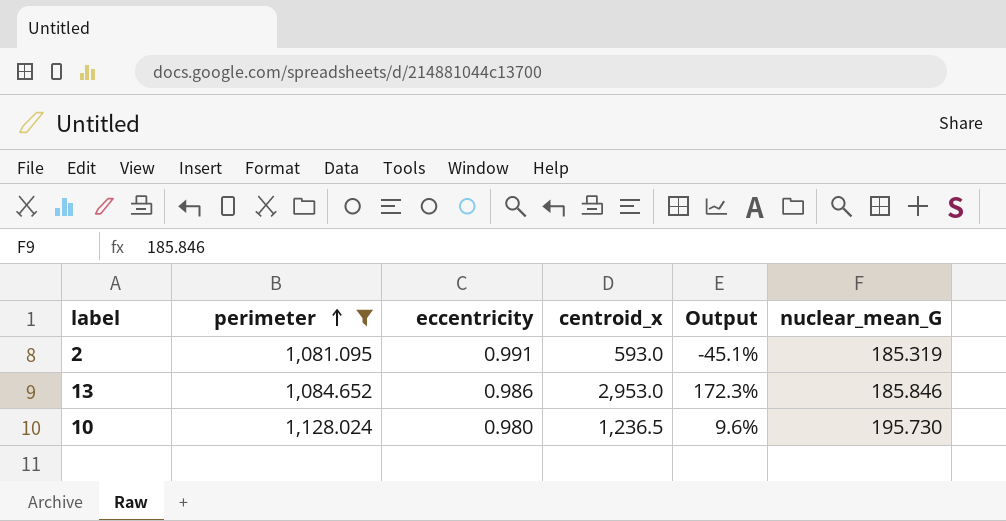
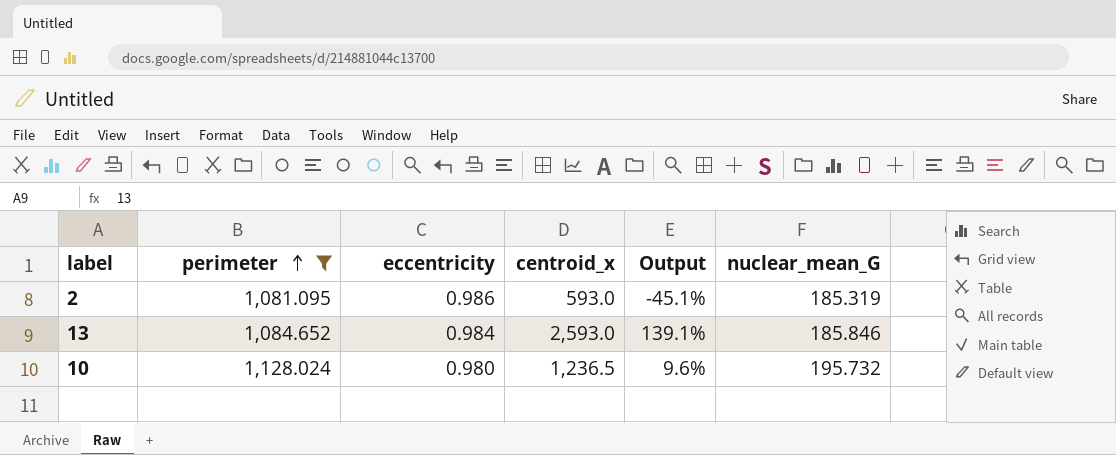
2 | eccentricity: 0.991 -> 0.986
13 | eccentricity: 0.986 -> 0.984
13 | centroid_x: 2,953.0 -> 2,593.0
13 | Output: 172.3% -> 139.1%
10 | nuclear_mean_G: 195.730 -> 195.732

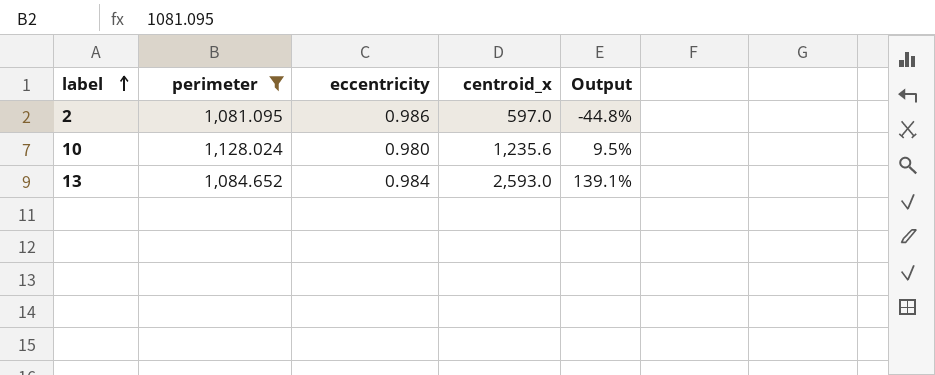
row order: perimeter ascending -> label ascending
column nuclear_mean_G | position: 6 -> none
2 | centroid_x: 593.0 -> 597.0
2 | Output: -45.1% -> -44.8%
10 | centroid_x: 1,236.5 -> 1,235.6
10 | Output: 9.6% -> 9.5%

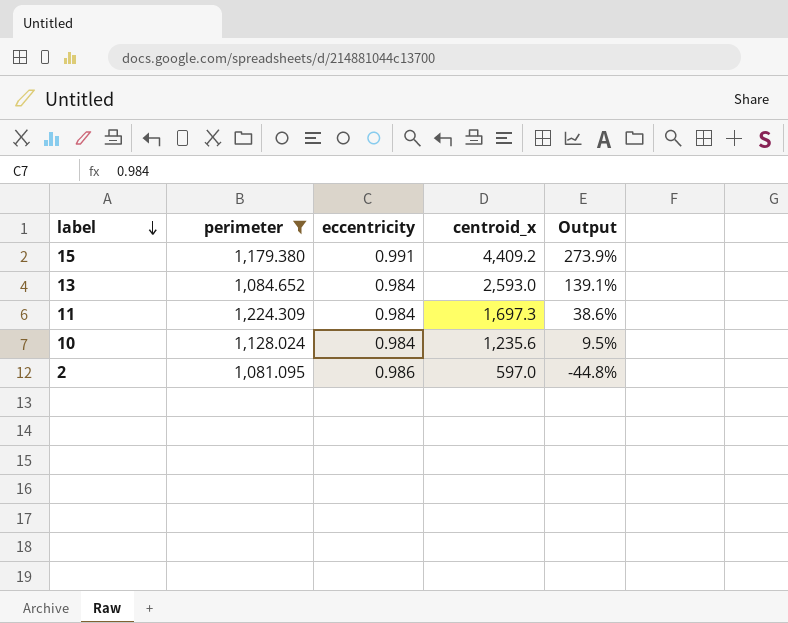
row order: label ascending -> label descending
row 15: none -> 1,179.380 | 0.991 | 4,409.2 | 273.9%
row 11: none -> 1,224.309 | 0.984 | 1,697.3 | 38.6%
10 | eccentricity: 0.980 -> 0.984

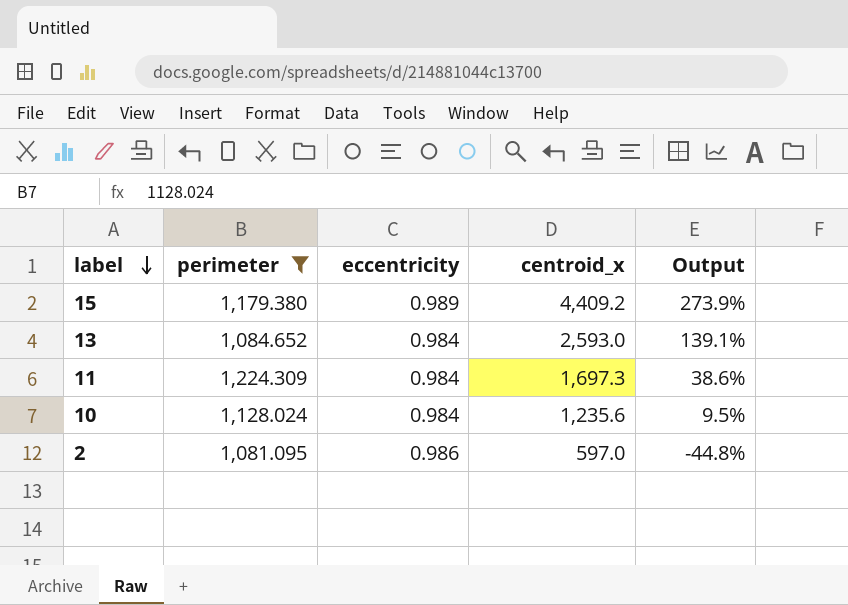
15 | eccentricity: 0.991 -> 0.989

